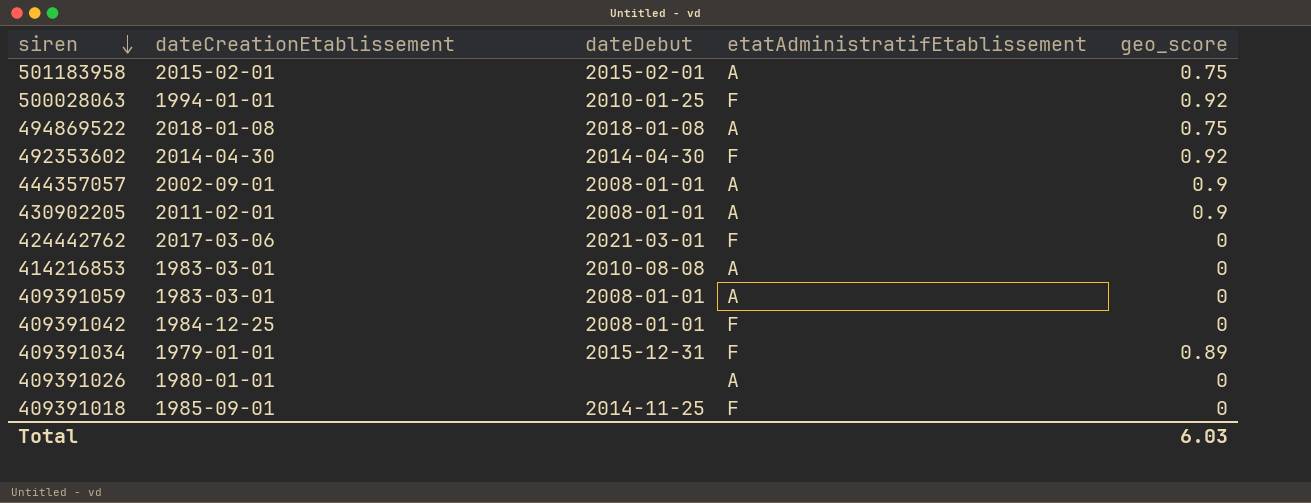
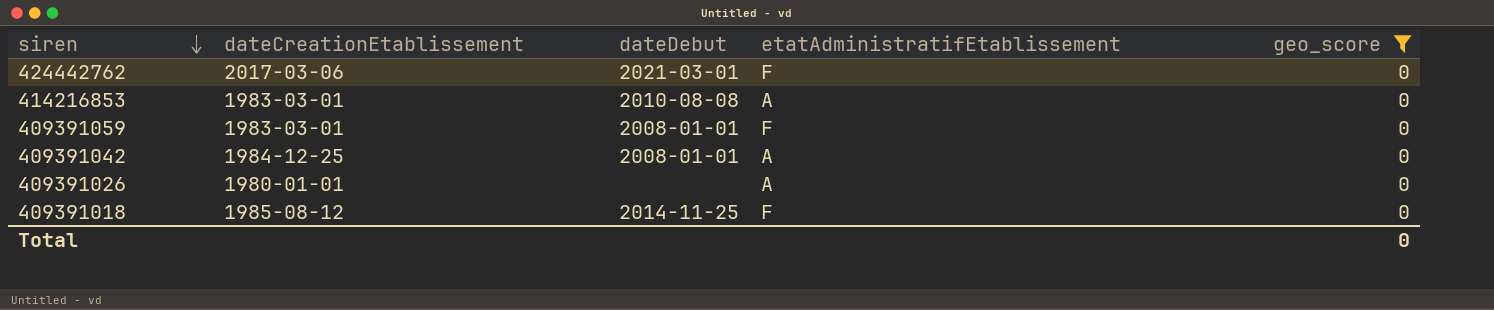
filter: none -> geo_score = 0
409391059 | etatAdministratifEtablissement: A -> F
409391042 | etatAdministratifEtablissement: F -> A
409391018 | dateCreationEtablissement: 1985-09-01 -> 1985-08-12
Total | geo_score: 6.03 -> 0

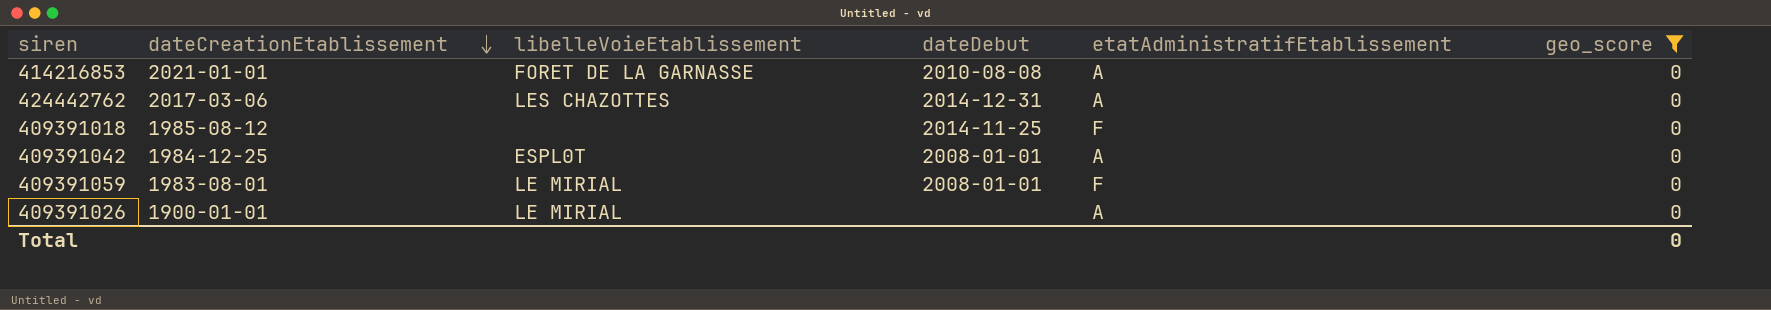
row order: siren descending -> dateCreationEtablissement descending
column libelleVoieEtablissement | position: none -> 3
414216853 | dateCreationEtablissement: 1983-03-01 -> 2021-01-01
424442762 | dateDebut: 2021-03-01 -> 2014-12-31
424442762 | etatAdministratifEtablissement: F -> A
409391059 | dateCreationEtablissement: 1983-03-01 -> 1983-08-01
409391026 | dateCreationEtablissement: 1980-01-01 -> 1900-01-01

